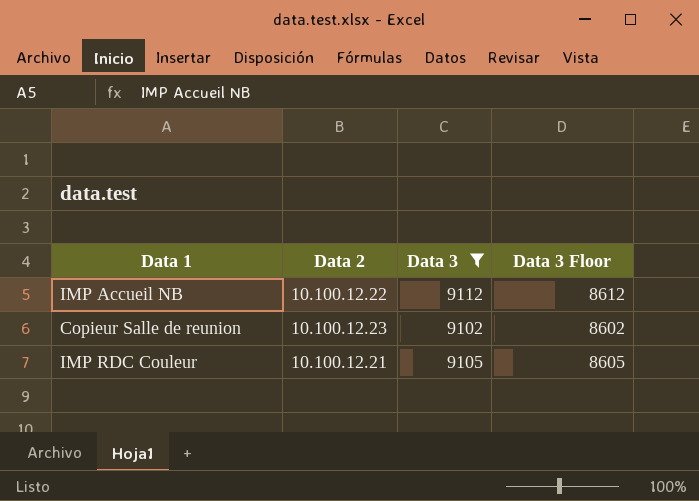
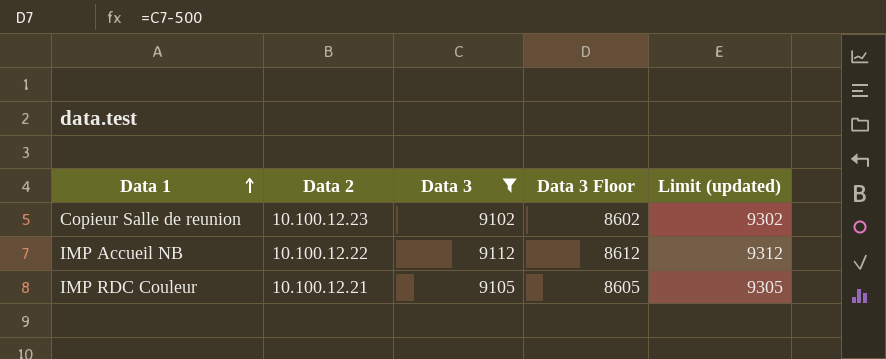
row order: none -> Data 1 ascending
column Limit (updated) | formula: none -> [Data 3] + 200

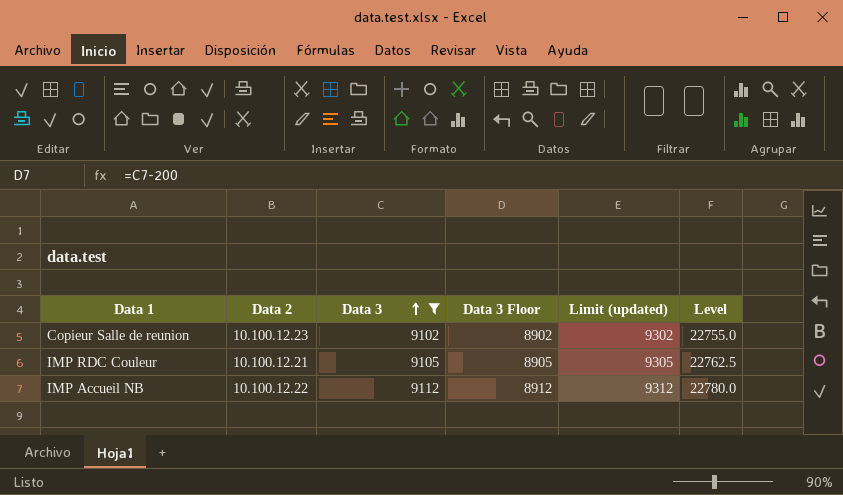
row order: Data 1 ascending -> Data 3 ascending
column Data 3 Floor | formula: [Data 3] - 500 -> [Data 3] - 200
column Level | formula: none -> [Data 3] * 2.5

